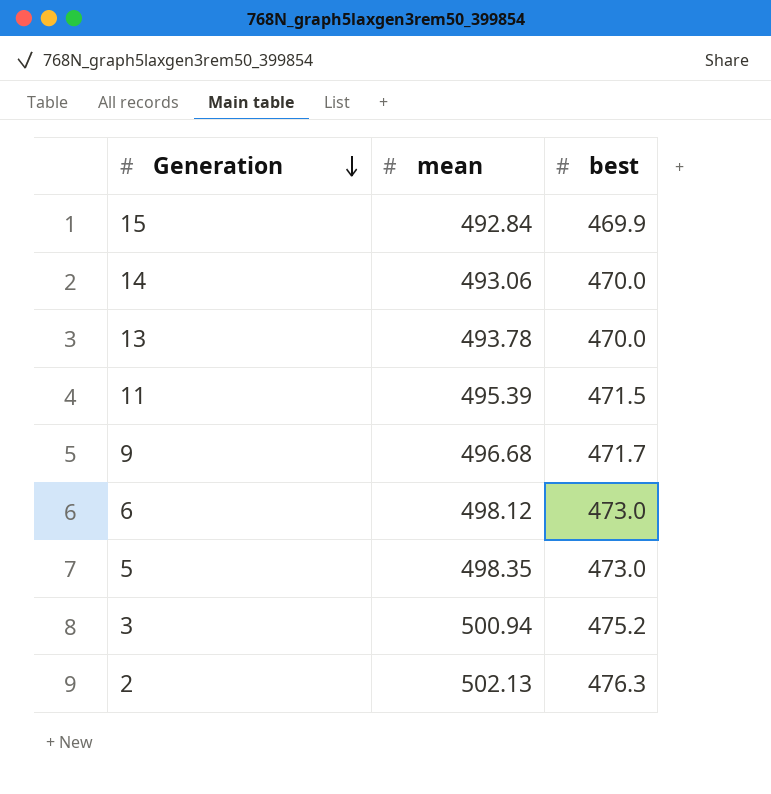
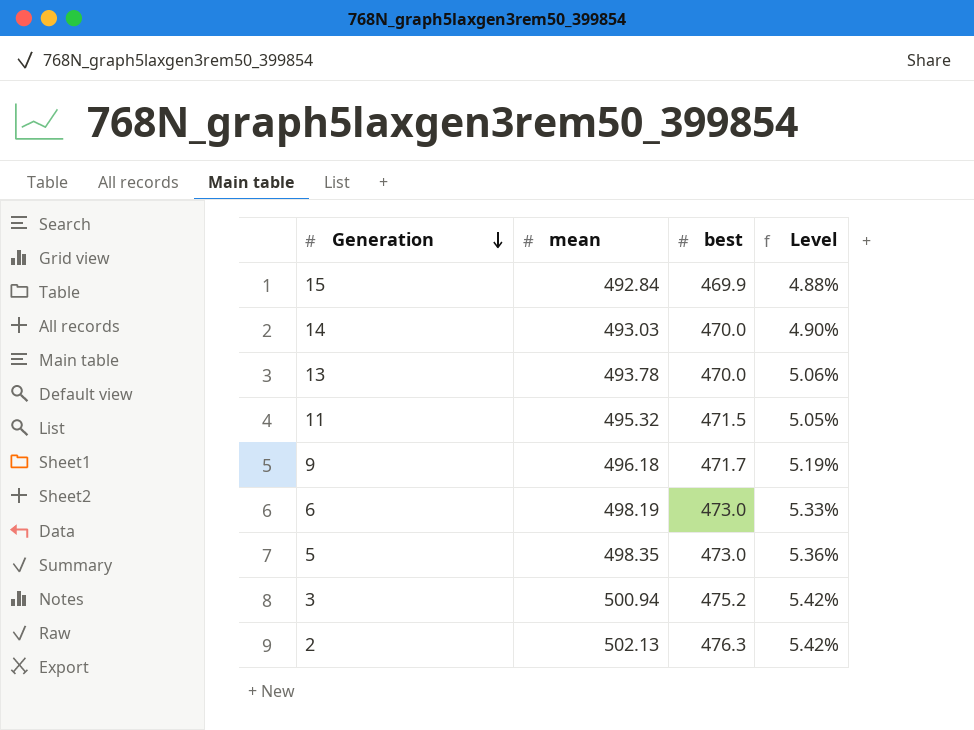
column Level | formula: none -> ([mean] - [best]) / [best]
14 | mean: 493.06 -> 493.03
11 | mean: 495.39 -> 495.32
9 | mean: 496.68 -> 496.18
6 | mean: 498.12 -> 498.19

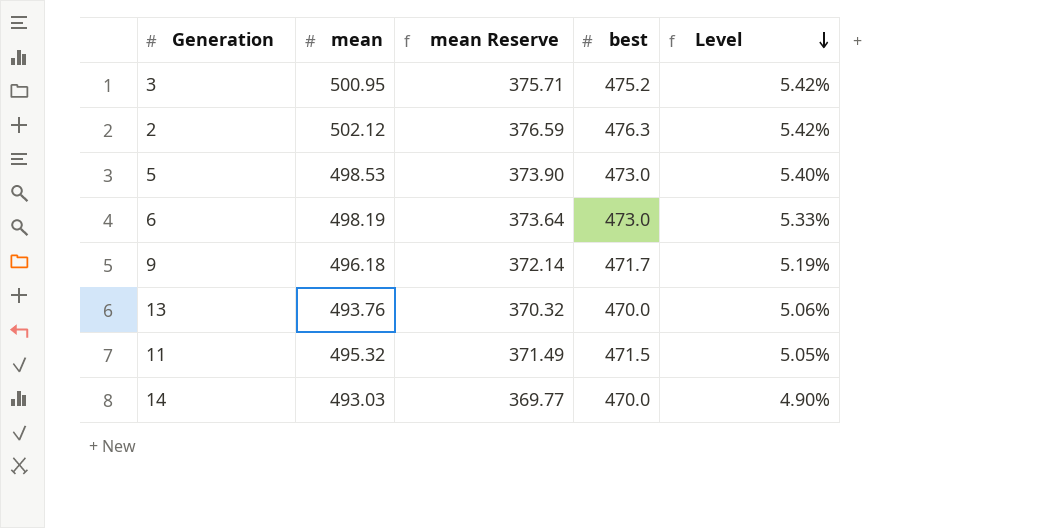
row order: Generation descending -> Level descending
column mean Reserve | formula: none -> [mean] * 0.75
row 15: 492.84 | 469.9 | 4.88% -> none
3 | mean: 500.94 -> 500.95
2 | mean: 502.13 -> 502.12
5 | mean: 498.35 -> 498.53
5 | Level: 5.36% -> 5.40%
13 | mean: 493.78 -> 493.76

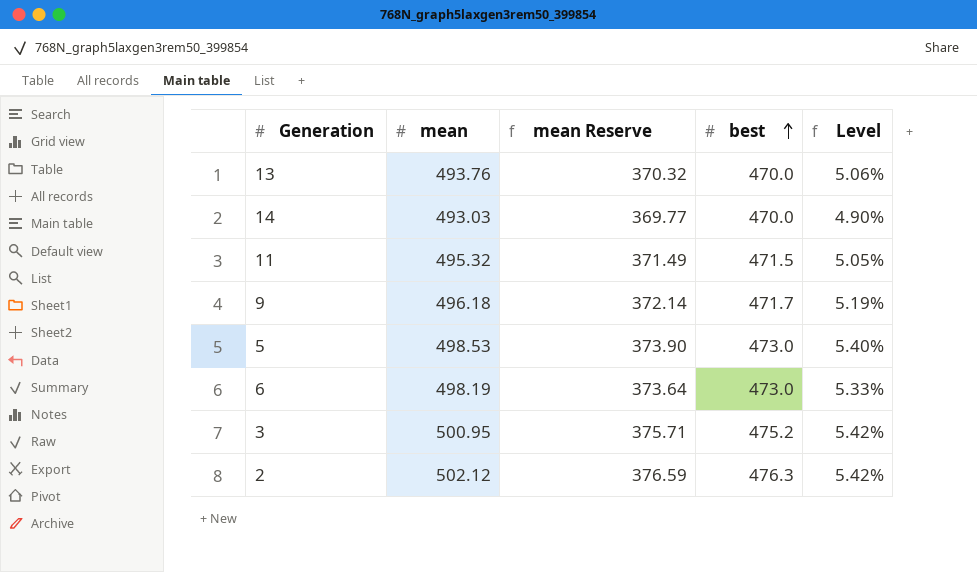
row order: Level descending -> best ascending

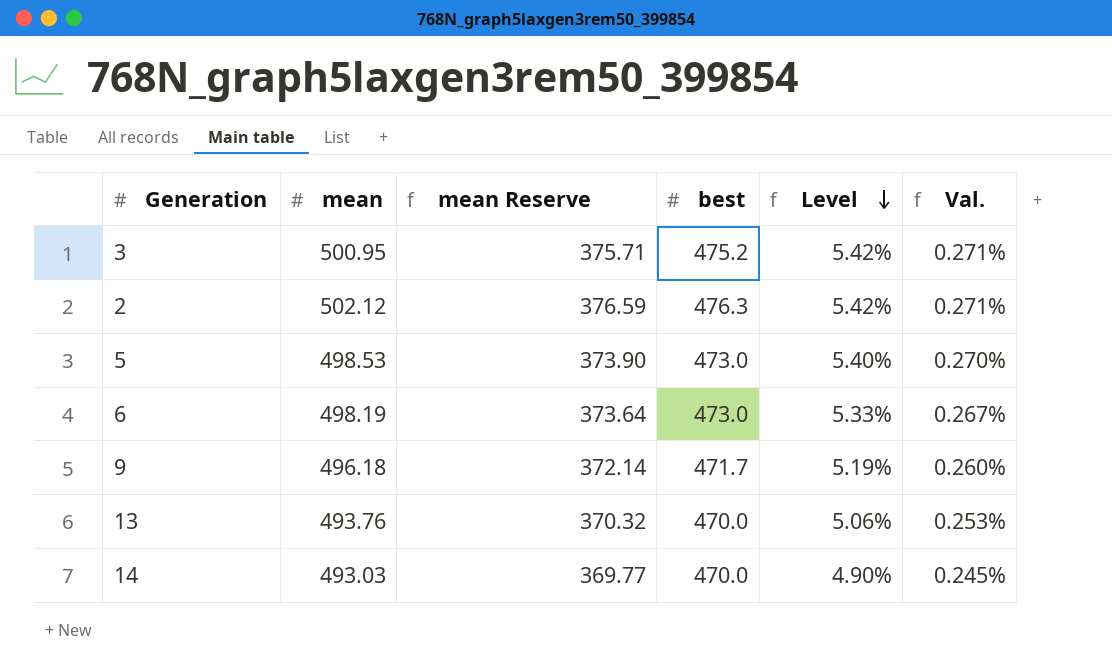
row order: best ascending -> Level descending
column Val. | formula: none -> [Level] * 0.05
row 11: 495.32 | 371.49 | 471.5 | 5.05% -> none

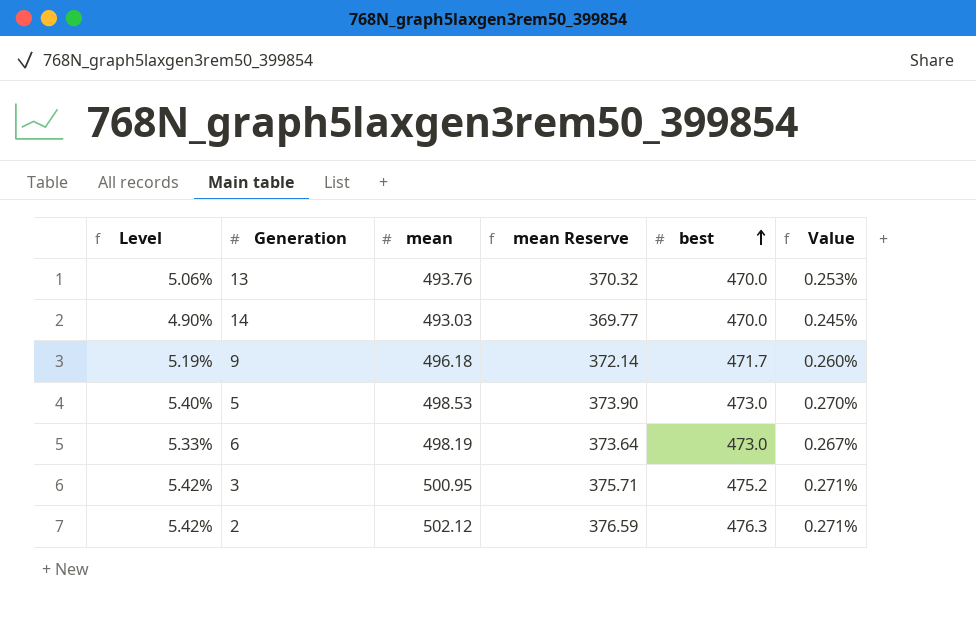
row order: Level descending -> best ascending
column Level | position: 5 -> 1
column name: Val. -> Value

